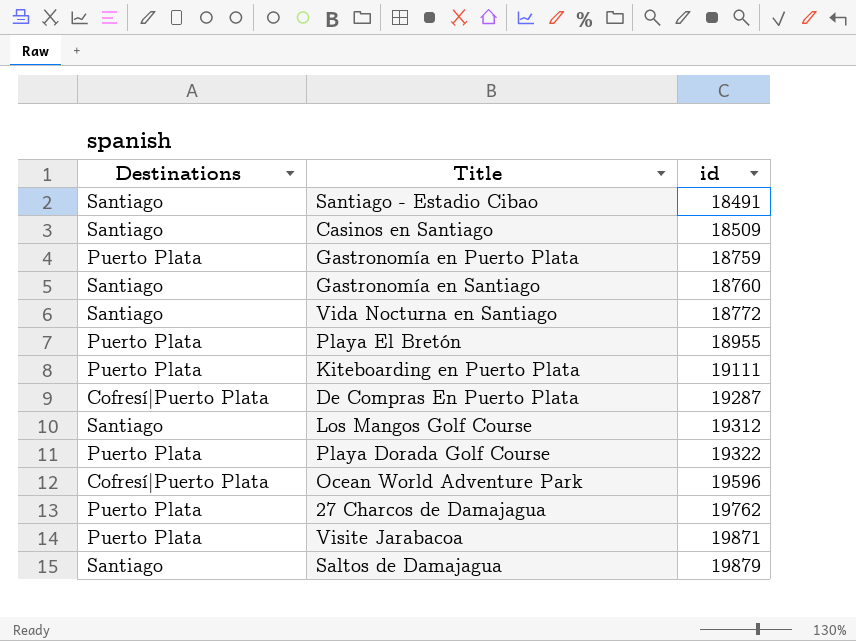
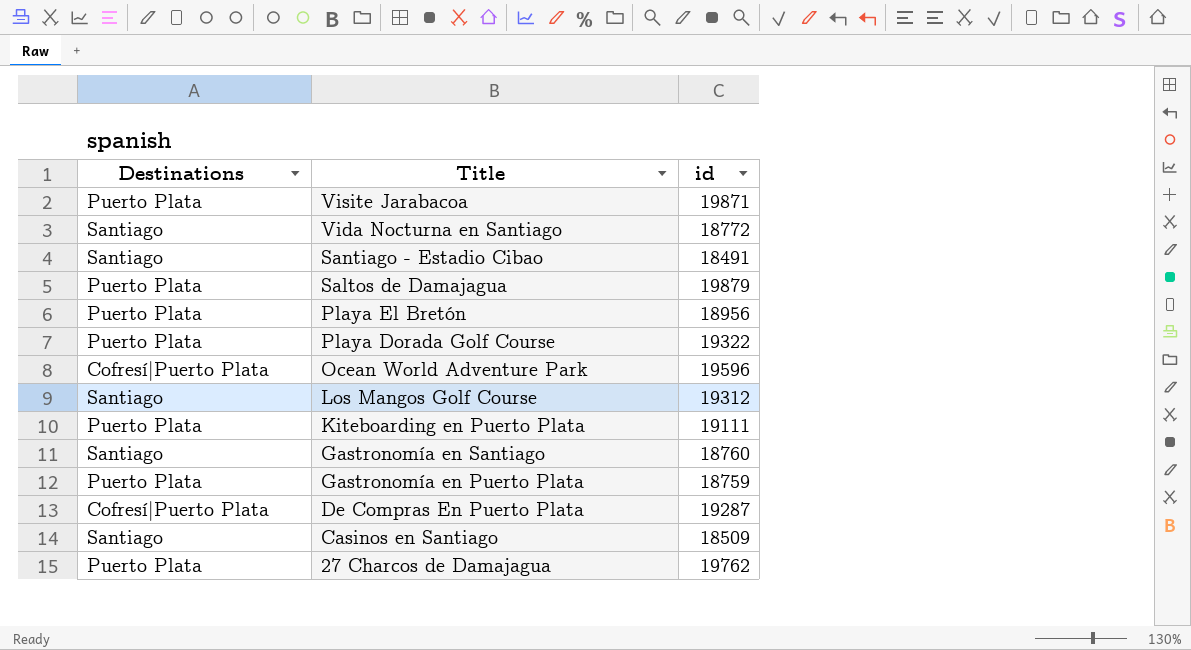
row order: id ascending -> Title descending
Saltos de Damajagua | Destinations: Santiago -> Puerto Plata
Playa El Bretón | id: 18955 -> 18956

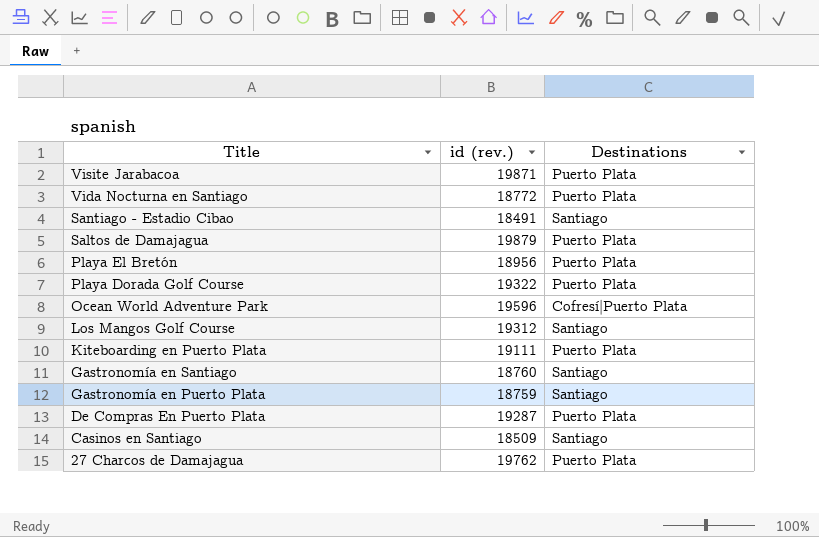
column name: id -> id (rev.)
column Destinations | position: 1 -> 3
Vida Nocturna en Santiago | Destinations: Santiago -> Puerto Plata
Gastronomía en Puerto Plata | Destinations: Puerto Plata -> Santiago
De Compras En Puerto Plata | Destinations: Cofresí|Puerto Plata -> Puerto Plata

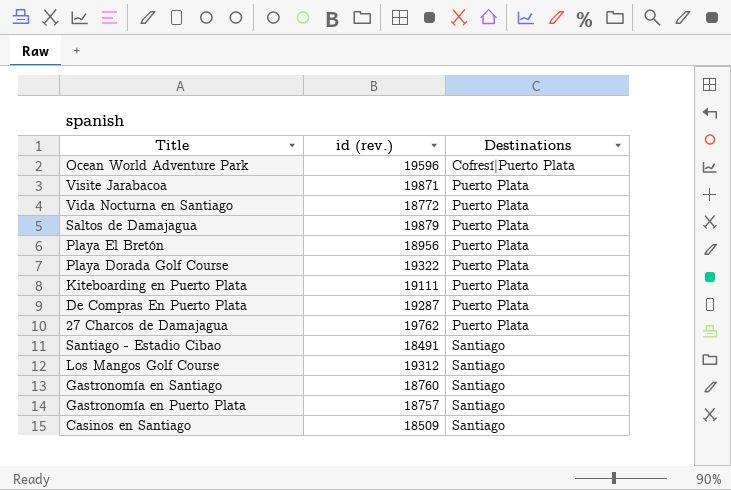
row order: Title descending -> Destinations ascending
Gastronomía en Puerto Plata | id (rev.): 18759 -> 18757

